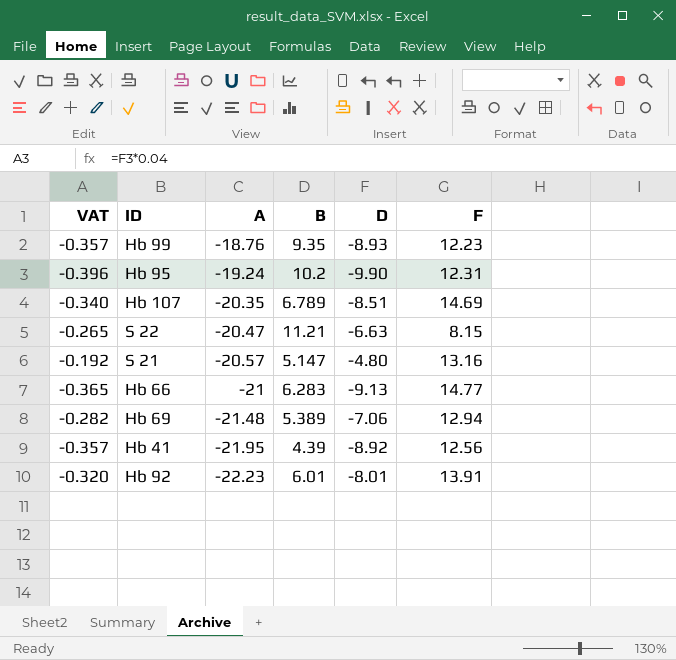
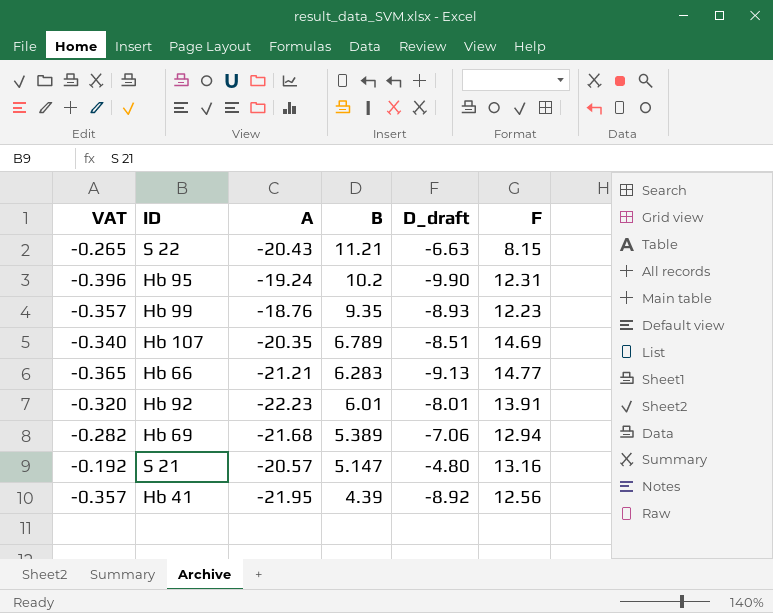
row order: A descending -> B descending
column name: D -> D_draft
S 22 | A: -20.47 -> -20.43
Hb 66 | A: -21 -> -21.21
Hb 69 | A: -21.48 -> -21.68

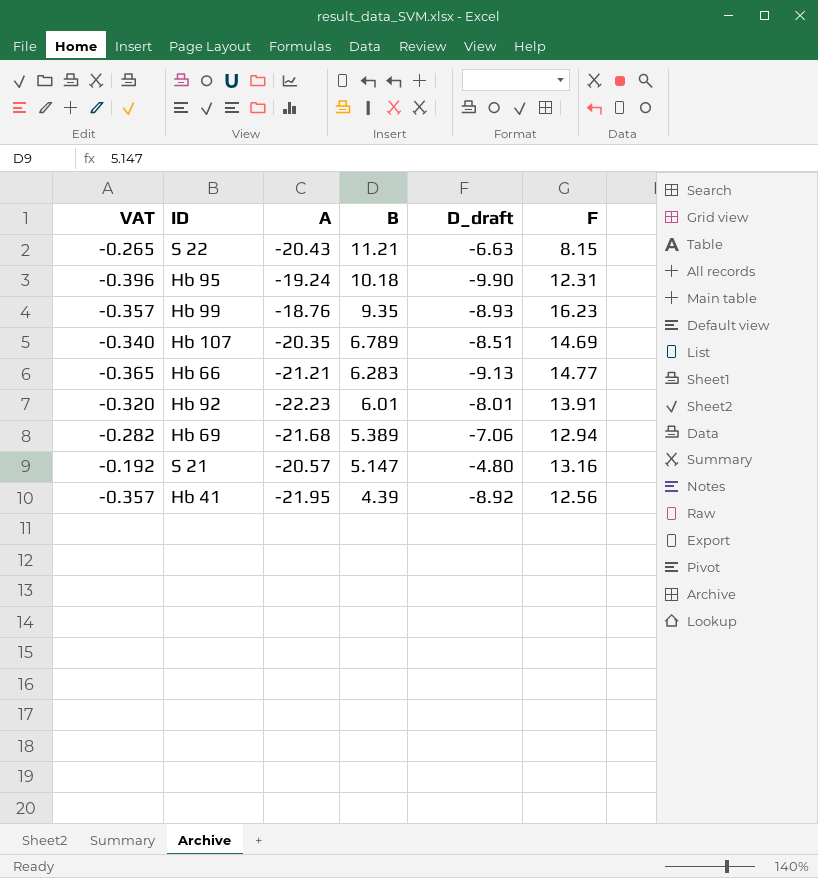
Hb 95 | B: 10.2 -> 10.18
Hb 99 | F: 12.23 -> 16.23

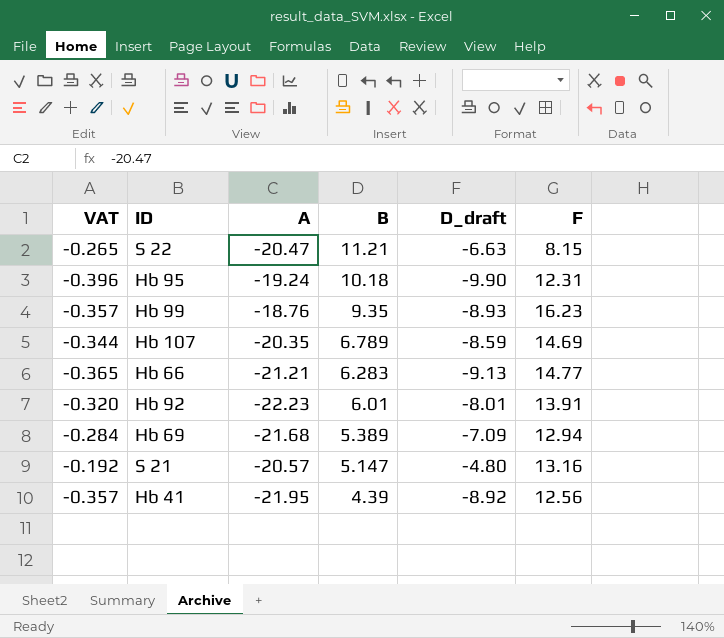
S 22 | A: -20.43 -> -20.47
Hb 107 | VAT: -0.340 -> -0.344
Hb 107 | D_draft: -8.51 -> -8.59
Hb 69 | VAT: -0.282 -> -0.284
Hb 69 | D_draft: -7.06 -> -7.09

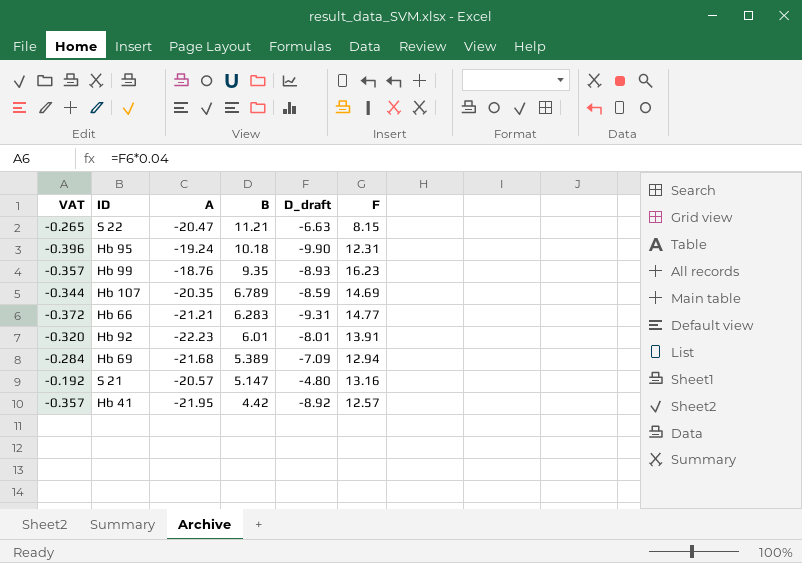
Hb 66 | VAT: -0.365 -> -0.372
Hb 66 | D_draft: -9.13 -> -9.31
Hb 41 | B: 4.39 -> 4.42
Hb 41 | F: 12.56 -> 12.57

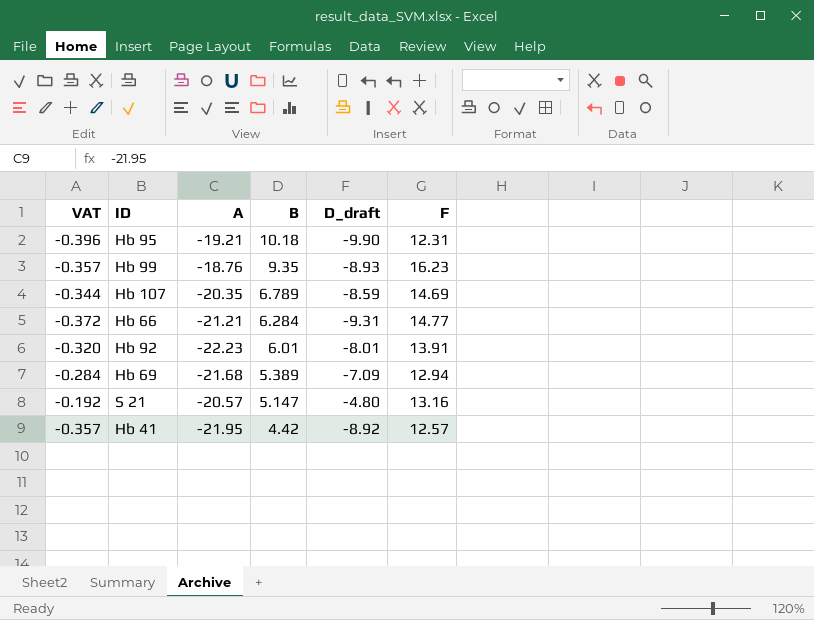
row S 22: -0.265 | -20.47 | 11.21 | -6.63 | 8.15 -> none
Hb 95 | A: -19.24 -> -19.21
Hb 66 | B: 6.283 -> 6.284

